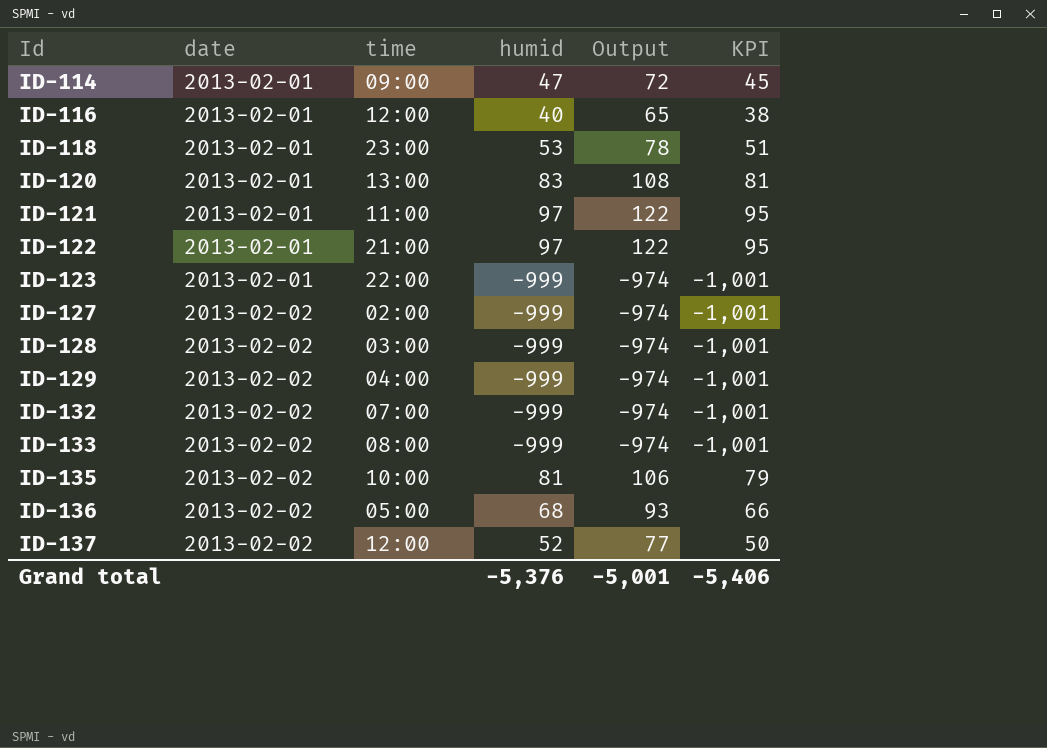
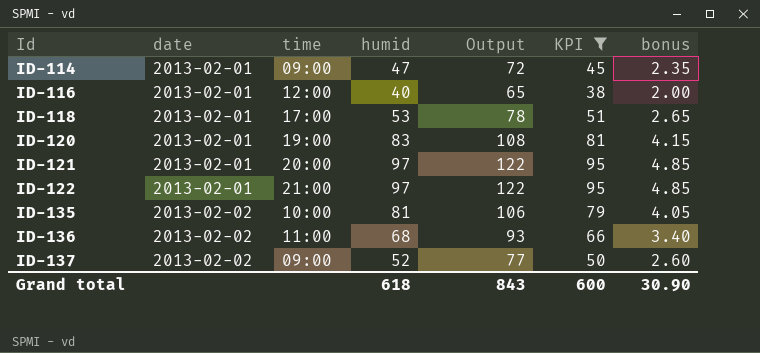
filter: none -> KPI != -1,001
column bonus | formula: none -> [humid] * 0.05
ID-118 | time: 23:00 -> 17:00
ID-120 | time: 13:00 -> 19:00
ID-121 | time: 11:00 -> 20:00
ID-136 | time: 05:00 -> 11:00
ID-137 | time: 12:00 -> 09:00
Grand total | humid: -5,376 -> 618
Grand total | Output: -5,001 -> 843
Grand total | KPI: -5,406 -> 600

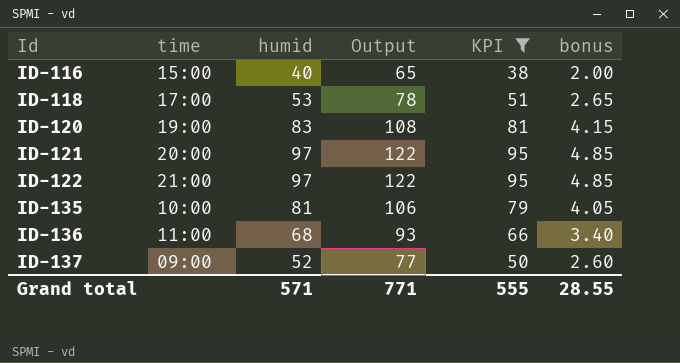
column date | position: 2 -> none
row ID-114: 2013-02-01 | 09:00 | 47 | 72 | 45 | 2.35 -> none
ID-116 | time: 12:00 -> 15:00
Grand total | humid: 618 -> 571
Grand total | Output: 843 -> 771
Grand total | KPI: 600 -> 555
Grand total | bonus: 30.90 -> 28.55

